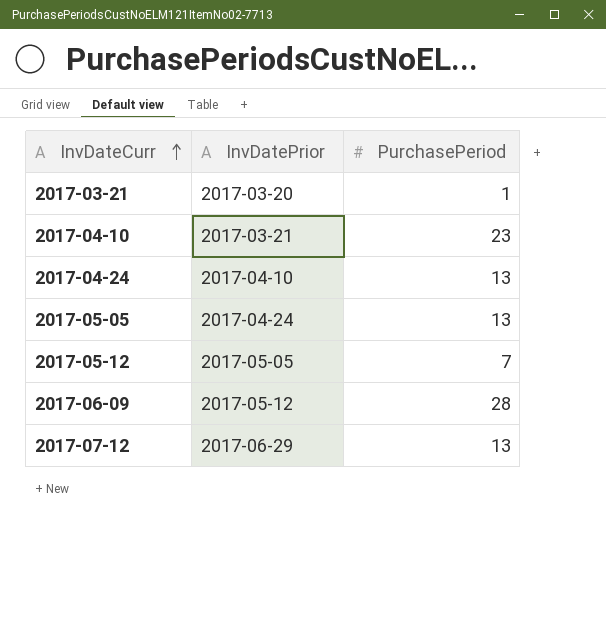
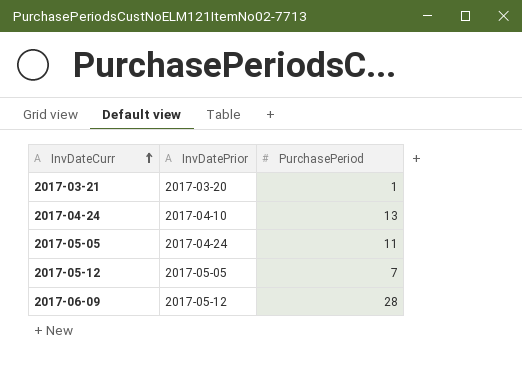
row 2017-04-10: 2017-03-21 | 23 -> none
row 2017-07-12: 2017-06-29 | 13 -> none
2017-05-05 | PurchasePeriod: 13 -> 11

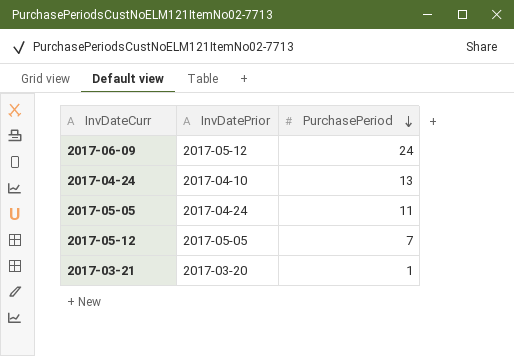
row order: InvDateCurr ascending -> PurchasePeriod descending
2017-06-09 | PurchasePeriod: 28 -> 24

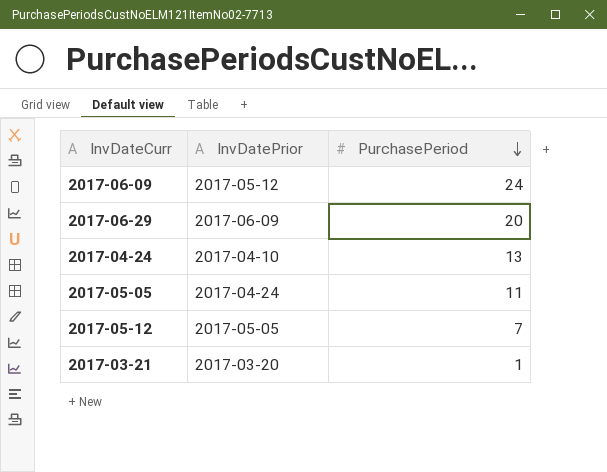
row 2017-06-29: none -> 2017-06-09 | 20

